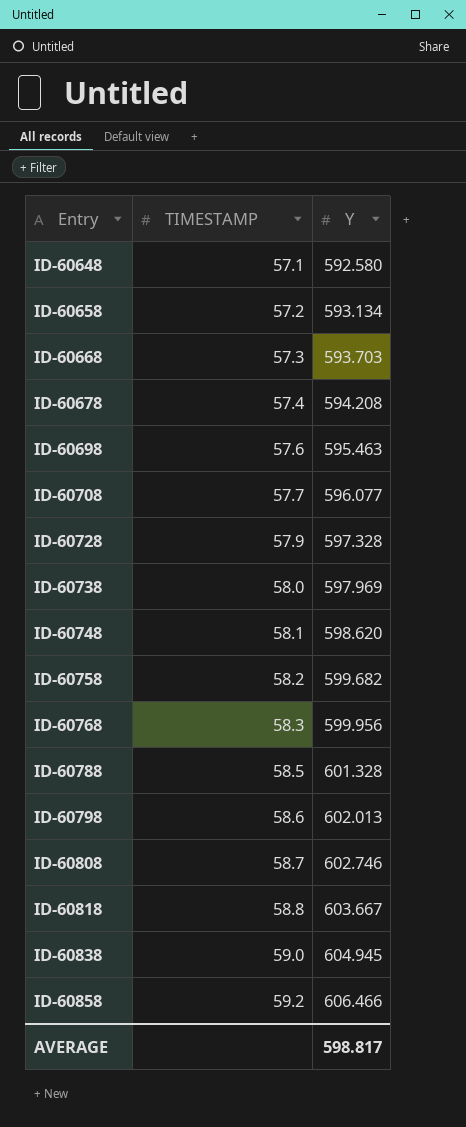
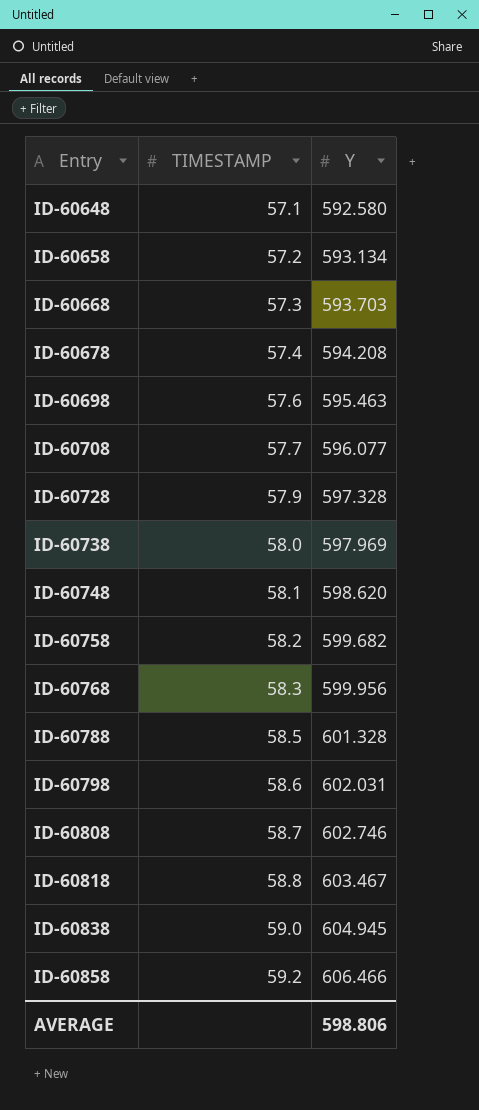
ID-60798 | Y: 602.013 -> 602.031
ID-60818 | Y: 603.667 -> 603.467
AVERAGE | Y: 598.817 -> 598.806

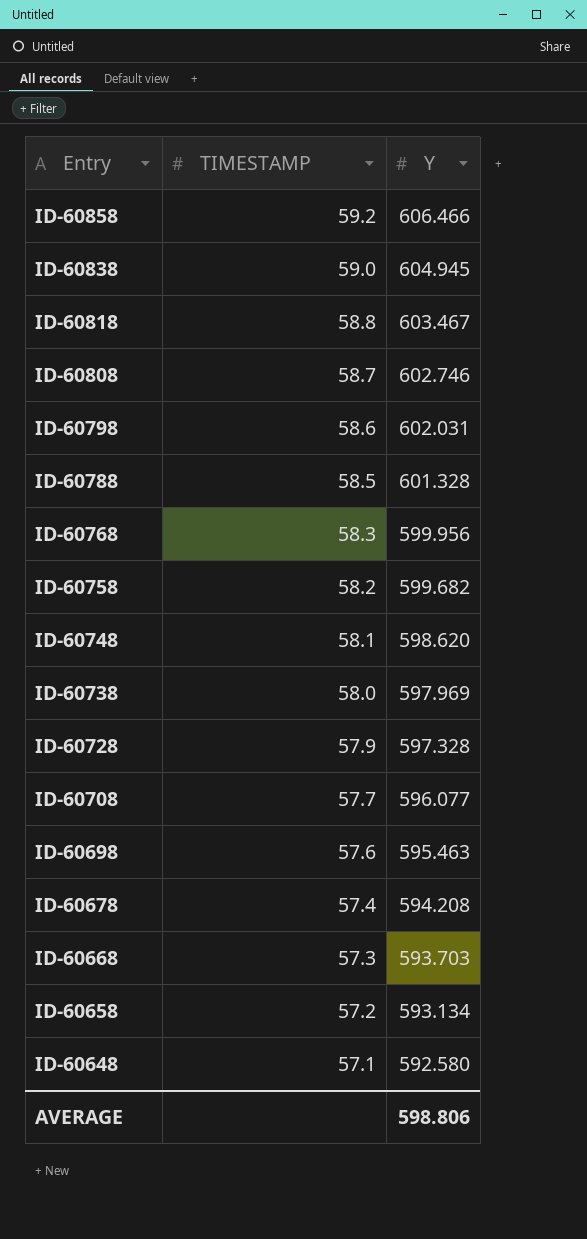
row order: Entry ascending -> Entry descending

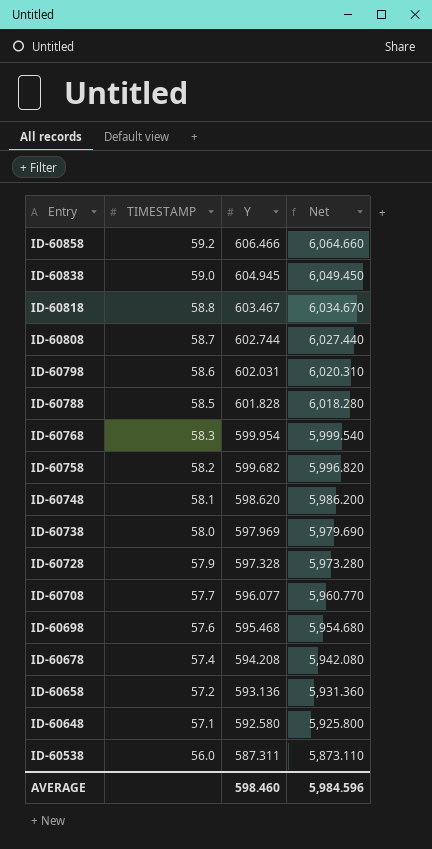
column Net | formula: none -> [Y] * 10
row ID-60668: 57.3 | 593.703 -> none
ID-60808 | Y: 602.746 -> 602.744
ID-60788 | Y: 601.328 -> 601.828
ID-60768 | Y: 599.956 -> 599.954
ID-60698 | Y: 595.463 -> 595.468
ID-60658 | Y: 593.134 -> 593.136
row ID-60538: none -> 56.0 | 587.311 | 5,873.110
AVERAGE | Y: 598.806 -> 598.460

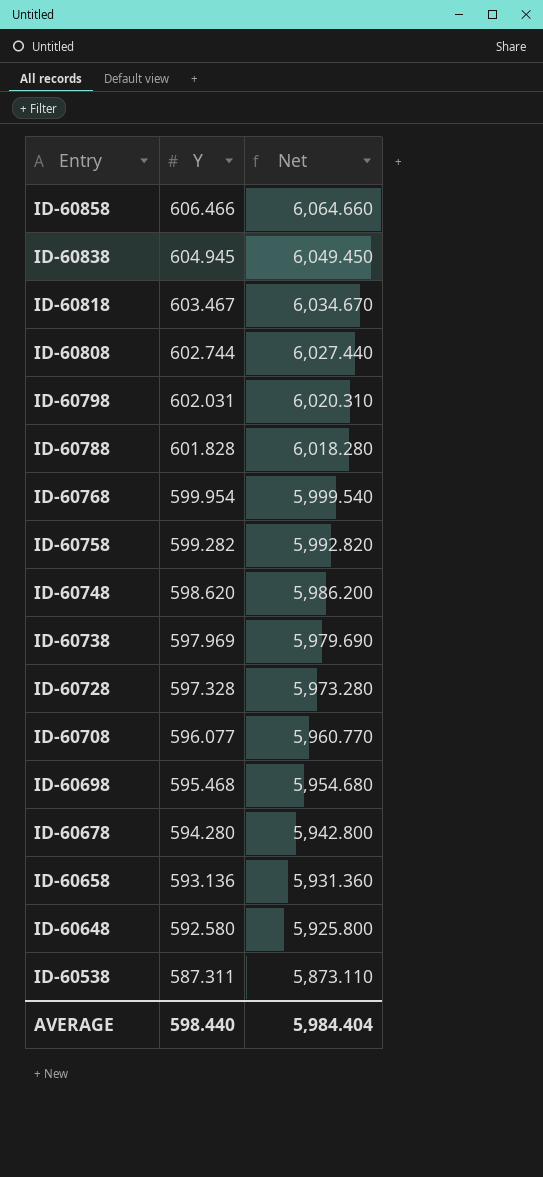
column TIMESTAMP | position: 2 -> none
ID-60758 | Y: 599.682 -> 599.282
ID-60758 | Net: 5,996.820 -> 5,992.820
ID-60678 | Y: 594.208 -> 594.280
ID-60678 | Net: 5,942.080 -> 5,942.800
AVERAGE | Y: 598.460 -> 598.440
AVERAGE | Net: 5,984.596 -> 5,984.404

